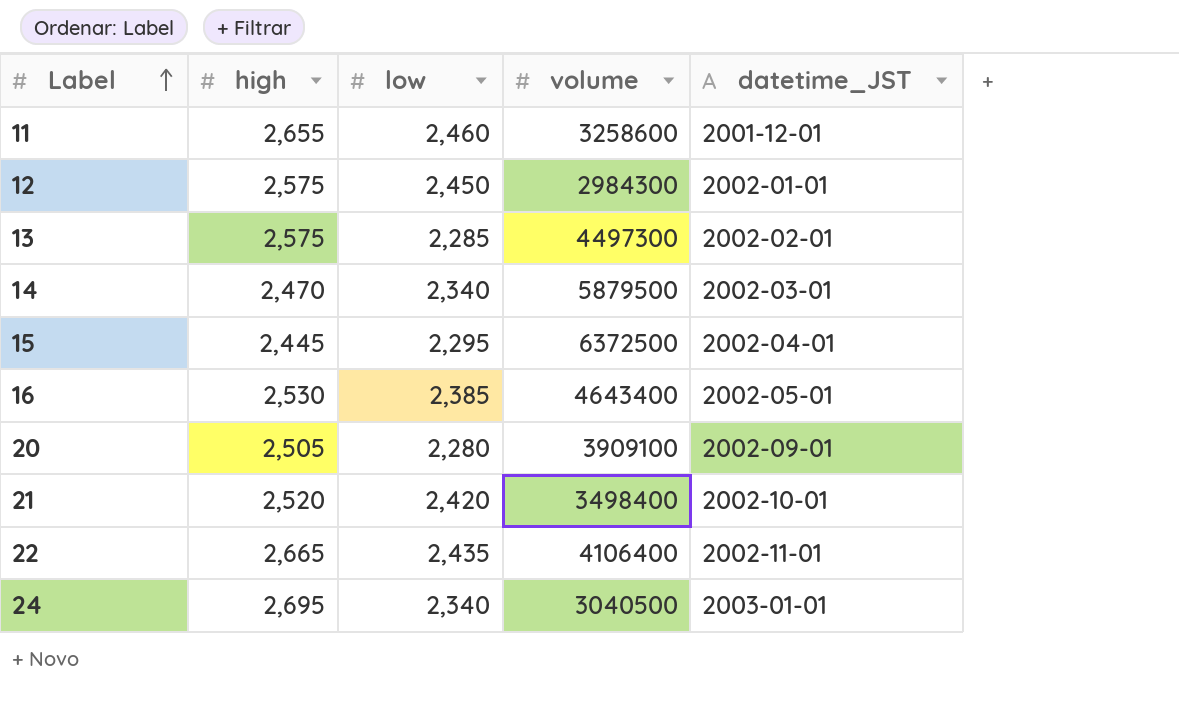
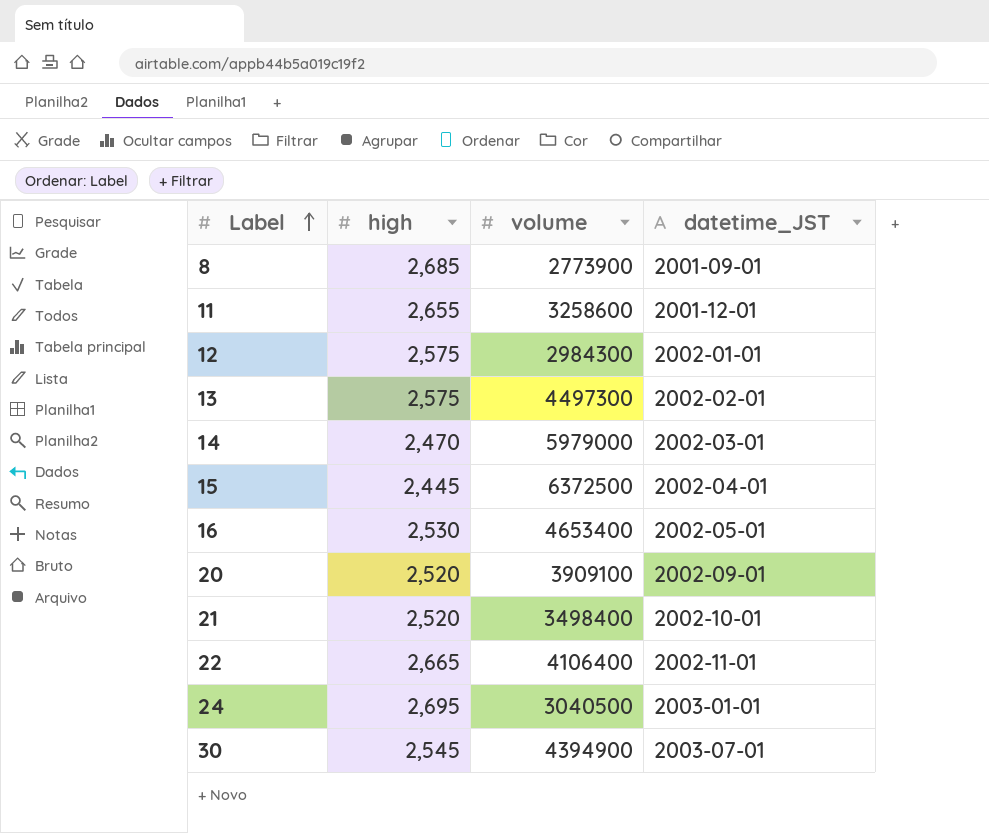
column low | position: 3 -> none
row 8: none -> 2,685 | 2773900 | 2001-09-01
14 | volume: 5879500 -> 5979000
16 | volume: 4643400 -> 4653400
20 | high: 2,505 -> 2,520
row 30: none -> 2,545 | 4394900 | 2003-07-01

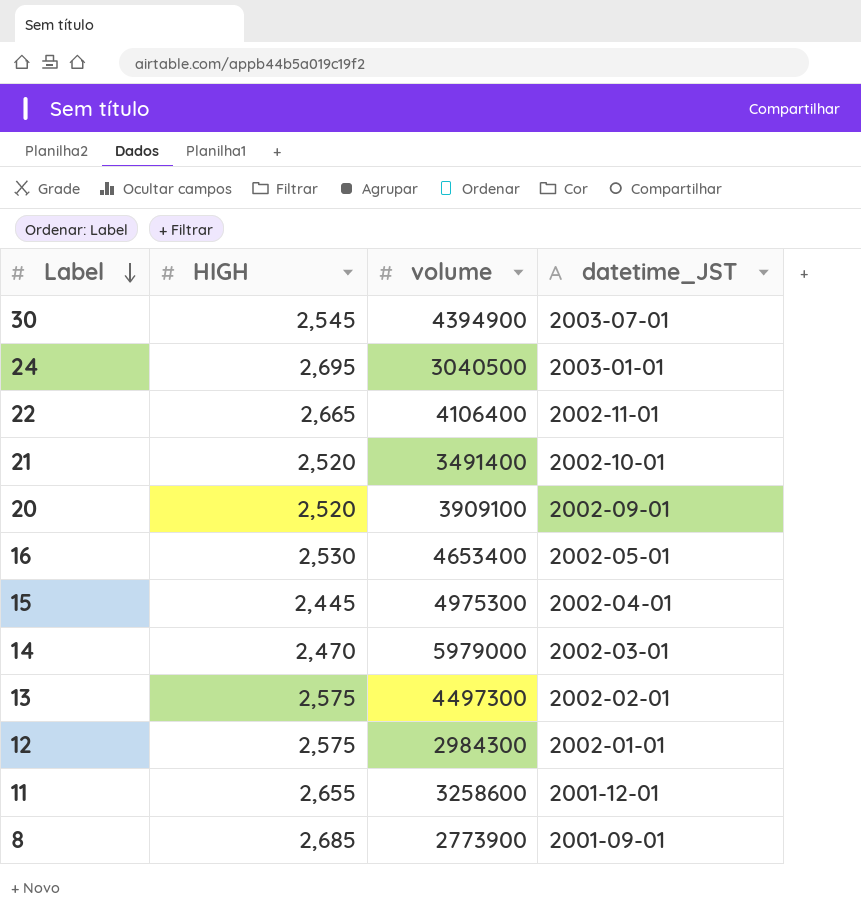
row order: Label ascending -> Label descending
column name: high -> HIGH
21 | volume: 3498400 -> 3491400
15 | volume: 6372500 -> 4975300

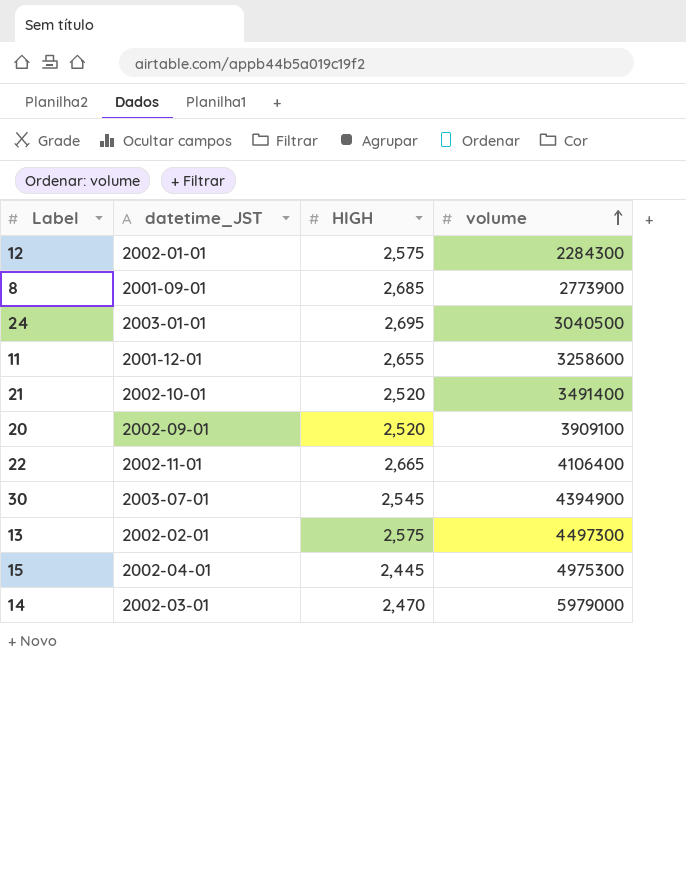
row order: Label descending -> volume ascending
column datetime_JST | position: 4 -> 2
row 16: 2,530 | 4653400 | 2002-05-01 -> none
12 | volume: 2984300 -> 2284300

